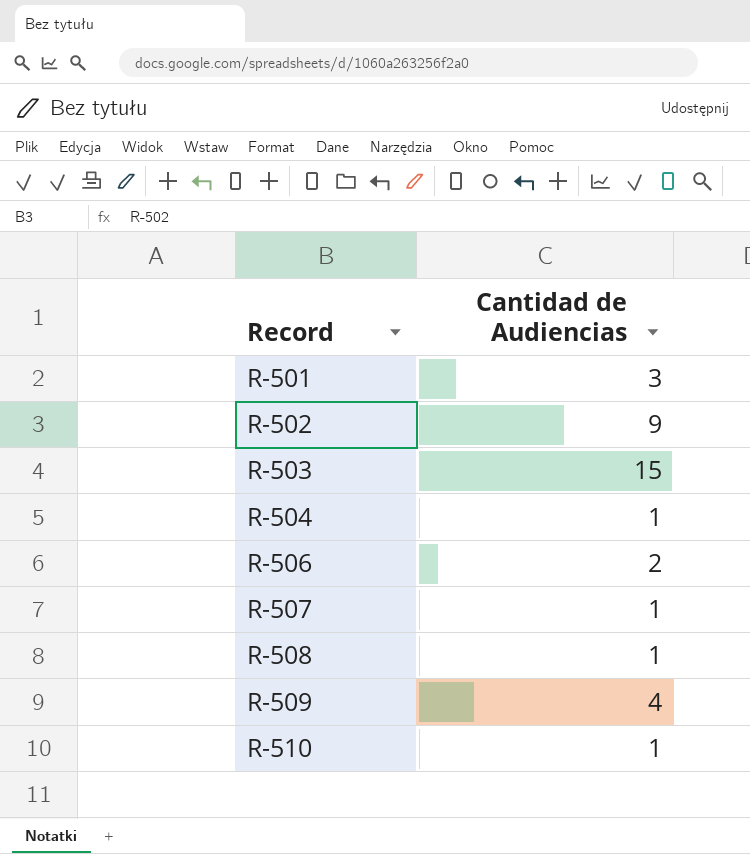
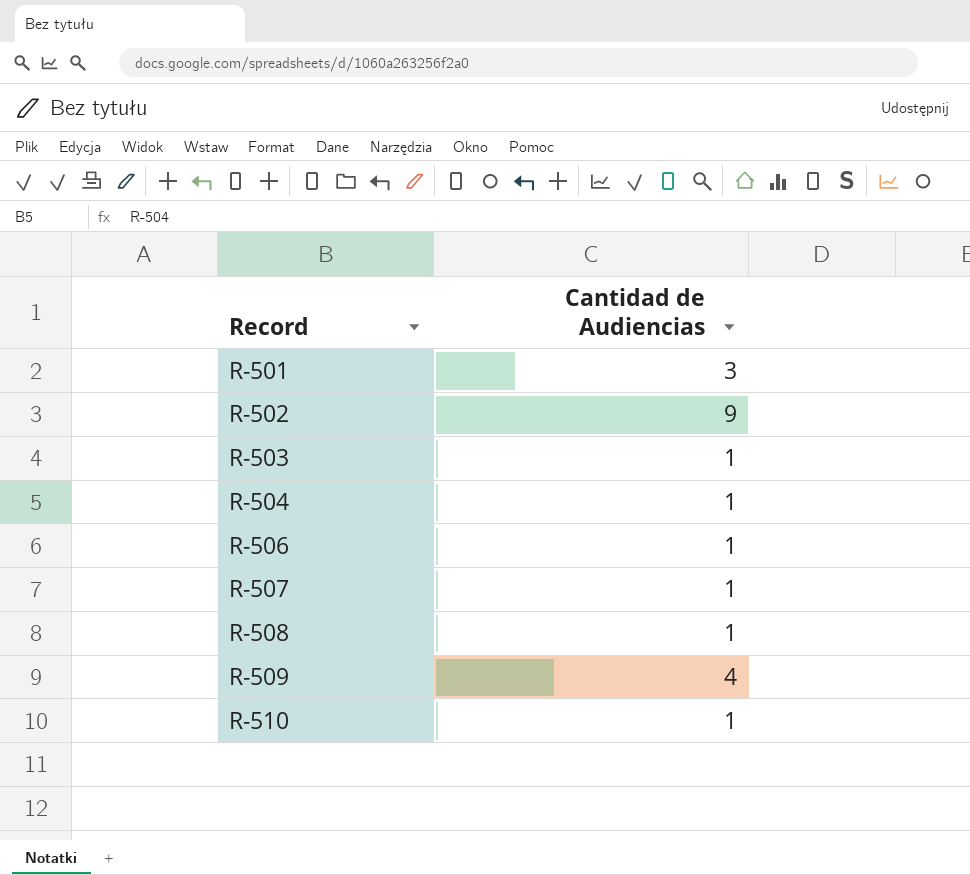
R-503 | Cantidad de Audiencias: 15 -> 1
R-506 | Cantidad de Audiencias: 2 -> 1

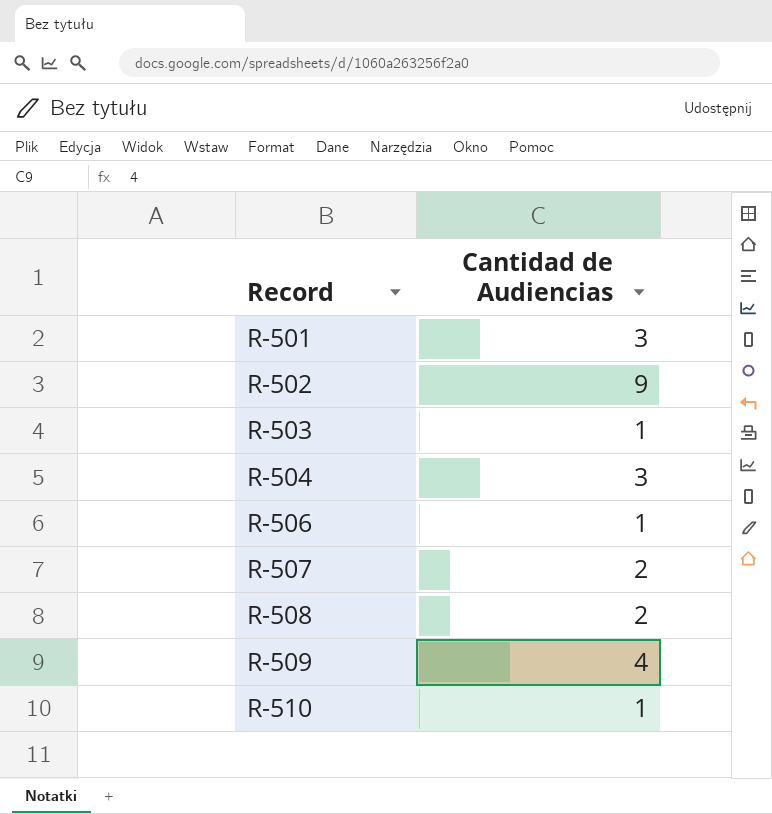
R-504 | Cantidad de Audiencias: 1 -> 3
R-507 | Cantidad de Audiencias: 1 -> 2
R-508 | Cantidad de Audiencias: 1 -> 2

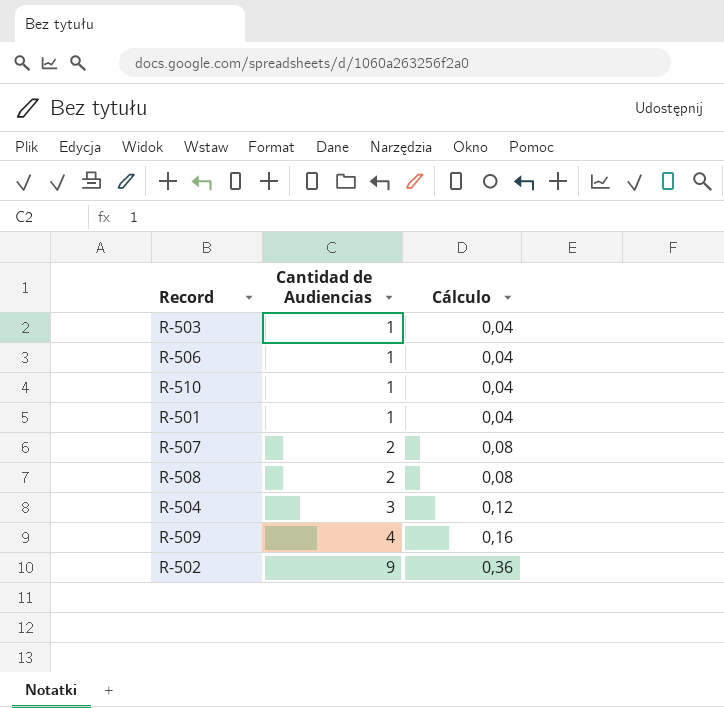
row order: Record ascending -> Cantidad de Audiencias ascending
column Cálculo | formula: none -> [Cantidad de Audiencias] * 0,04
R-501 | Cantidad de Audiencias: 3 -> 1

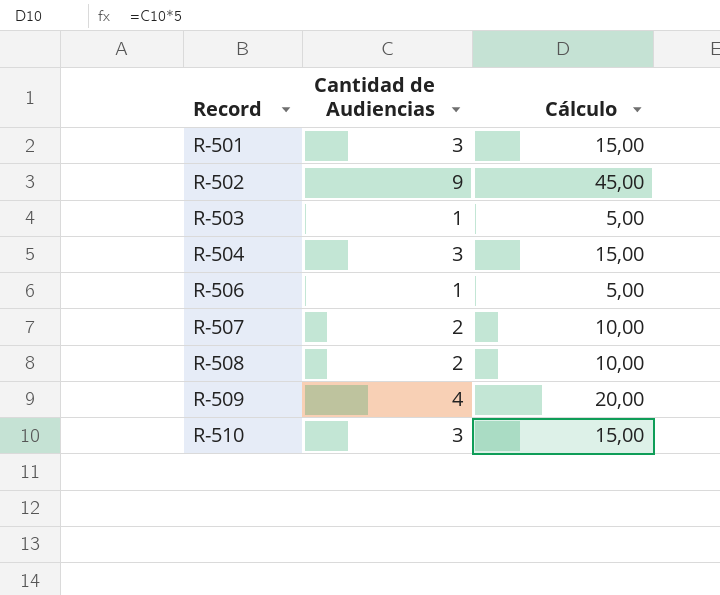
row order: Cantidad de Audiencias ascending -> Record ascending
column Cálculo | formula: [Cantidad de Audiencias] * 0,04 -> [Cantidad de Audiencias] * 5
R-501 | Cantidad de Audiencias: 1 -> 3
R-510 | Cantidad de Audiencias: 1 -> 3

